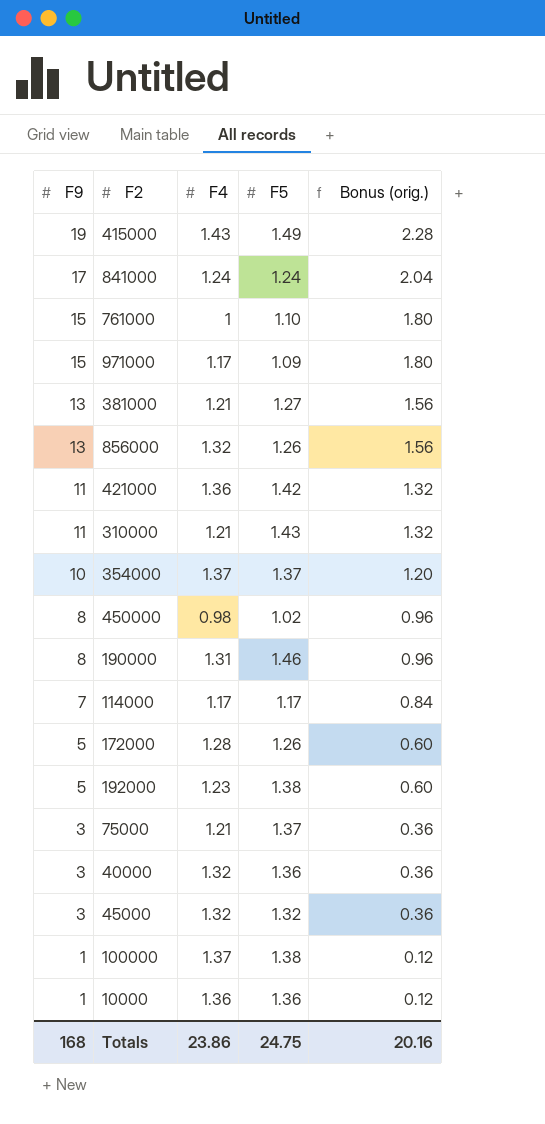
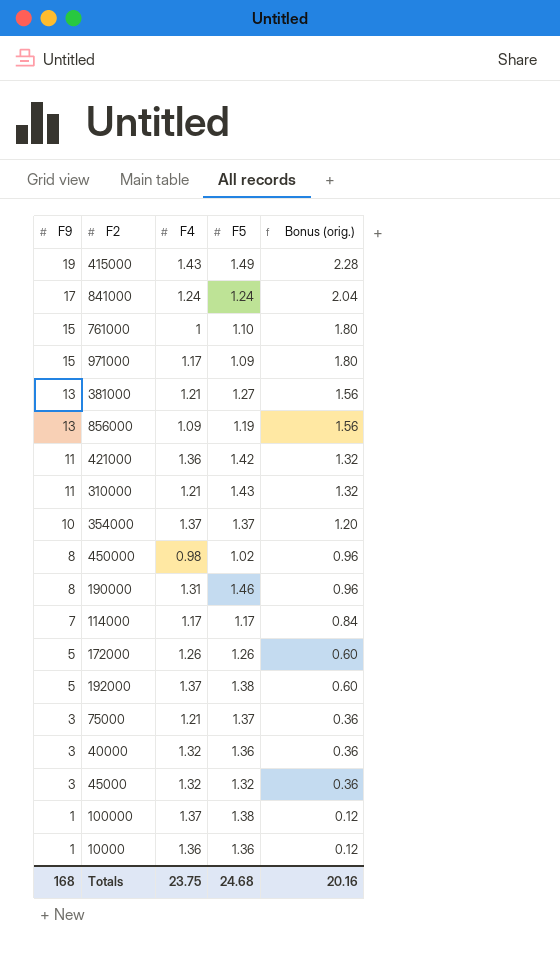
856000 | F4: 1.32 -> 1.09
856000 | F5: 1.26 -> 1.19
172000 | F4: 1.28 -> 1.26
192000 | F4: 1.23 -> 1.37
Totals | F4: 23.86 -> 23.75
Totals | F5: 24.75 -> 24.68

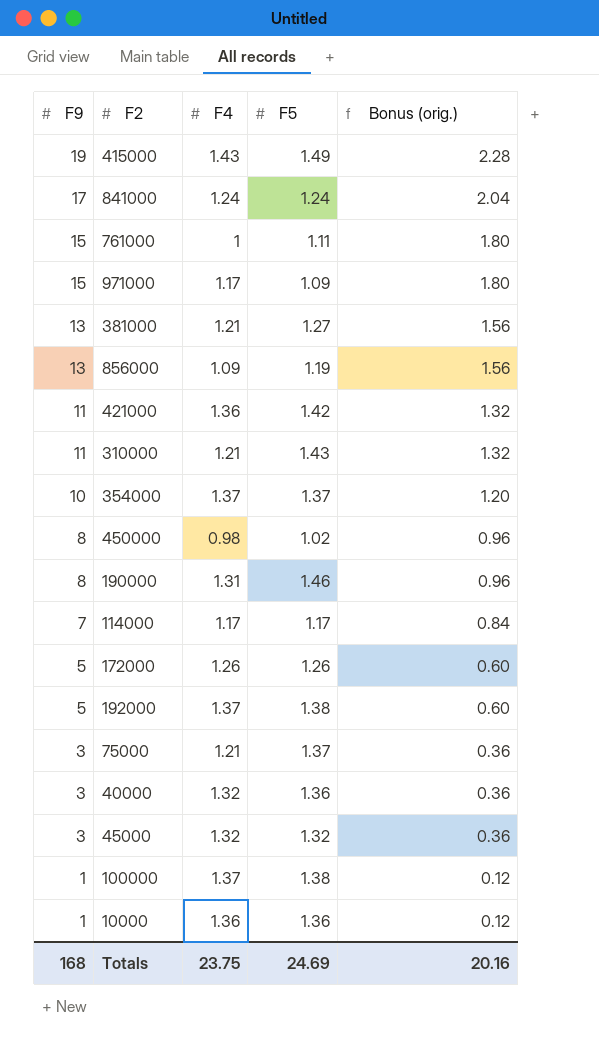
761000 | F5: 1.10 -> 1.11
Totals | F5: 24.68 -> 24.69

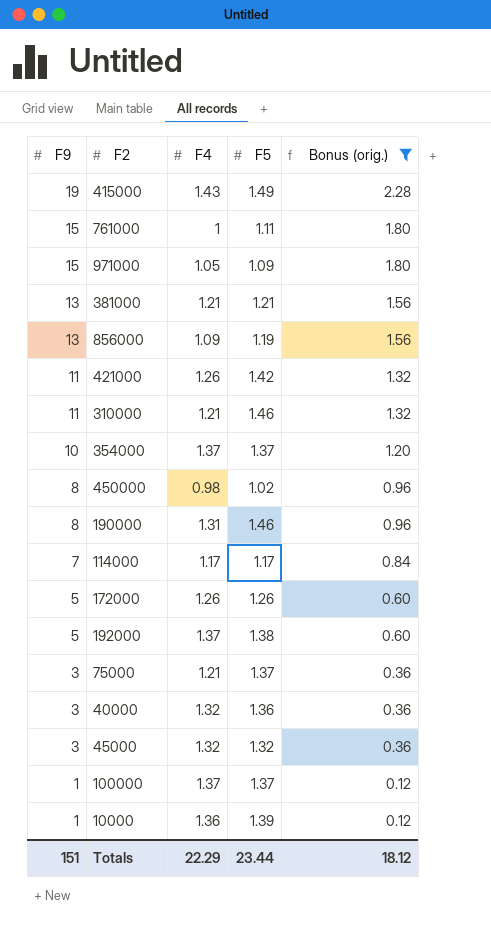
filter: none -> Bonus (orig.) != 2.04
971000 | F4: 1.17 -> 1.05
381000 | F5: 1.27 -> 1.21
421000 | F4: 1.36 -> 1.26
310000 | F5: 1.43 -> 1.46
100000 | F5: 1.38 -> 1.37
10000 | F5: 1.36 -> 1.39
Totals | F9: 168 -> 151
Totals | F4: 23.75 -> 22.29
Totals | F5: 24.69 -> 23.44
Totals | Bonus (orig.): 20.16 -> 18.12

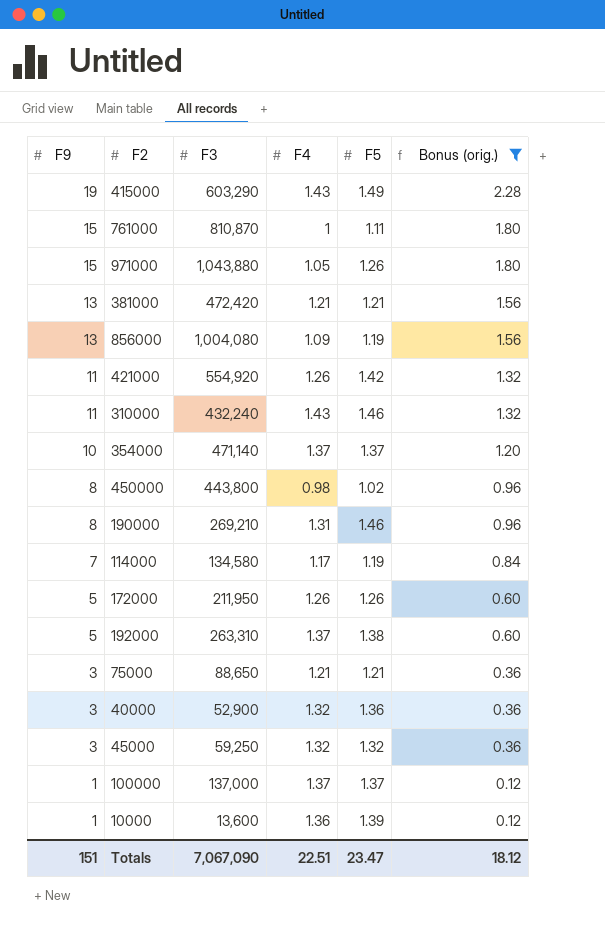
column F3 | position: none -> 3
971000 | F5: 1.09 -> 1.26
310000 | F4: 1.21 -> 1.43
114000 | F5: 1.17 -> 1.19
75000 | F5: 1.37 -> 1.21
Totals | F4: 22.29 -> 22.51
Totals | F5: 23.44 -> 23.47

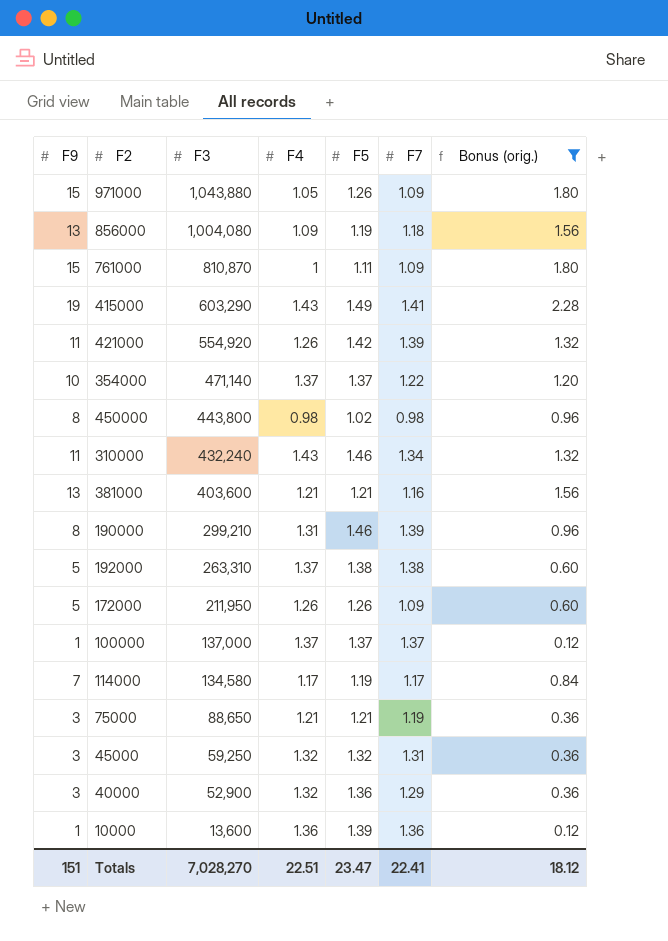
row order: F9 descending -> F3 descending
column F7 | position: none -> 6
381000 | F3: 472,420 -> 403,600
190000 | F3: 269,210 -> 299,210
Totals | F3: 7,067,090 -> 7,028,270

